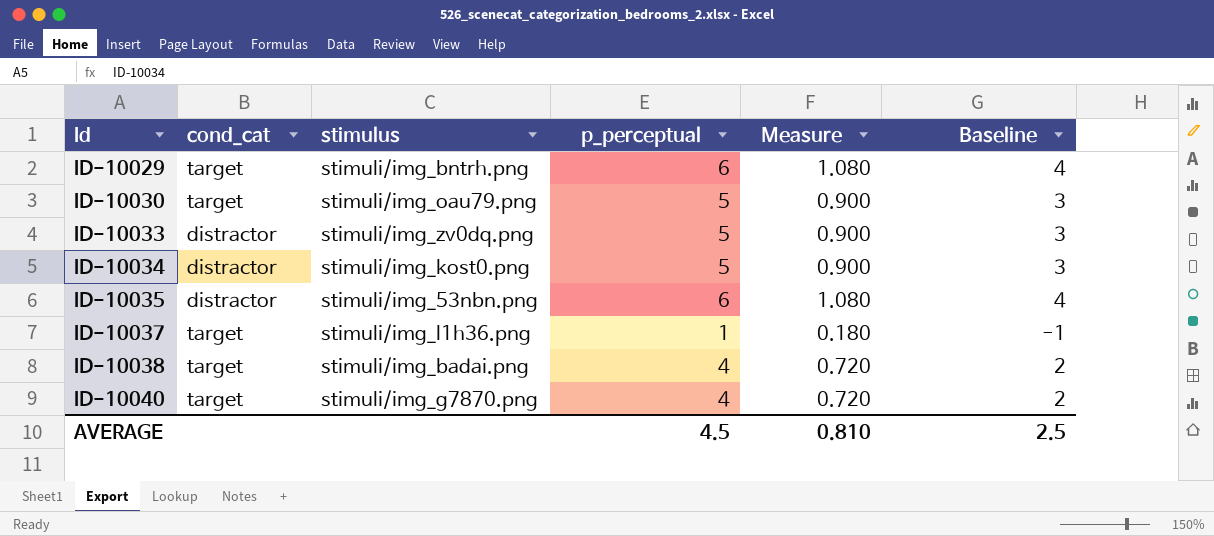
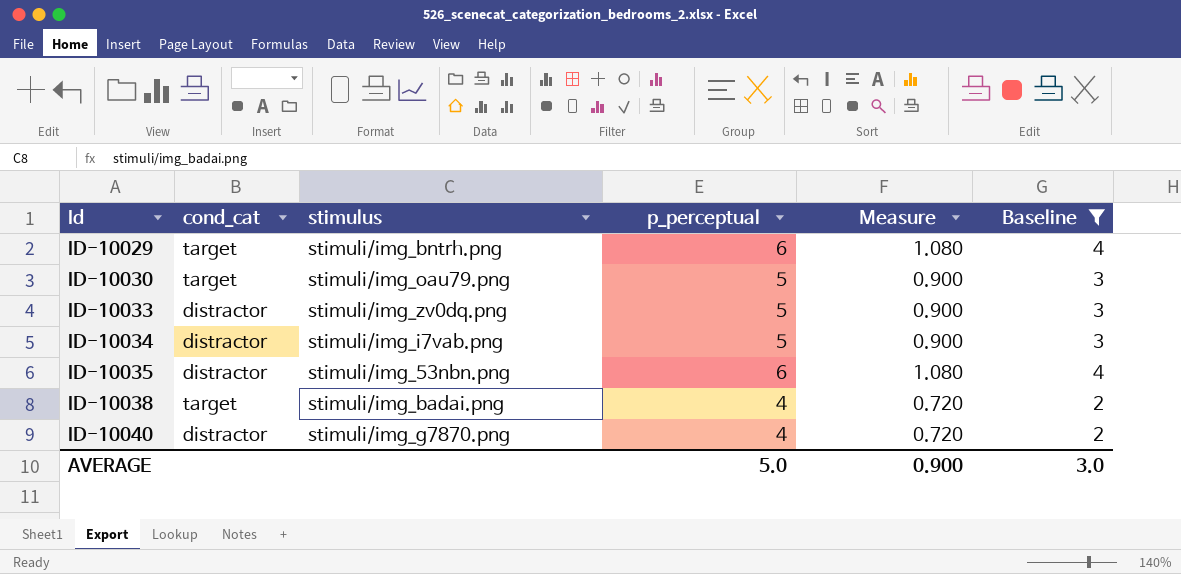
filter: none -> Baseline != -1
ID-10034 | stimulus: stimuli/img_kost0.png -> stimuli/img_i7vab.png
ID-10040 | cond_cat: target -> distractor
AVERAGE | p_perceptual: 4.5 -> 5.0
AVERAGE | Measure: 0.810 -> 0.900
AVERAGE | Baseline: 2.5 -> 3.0

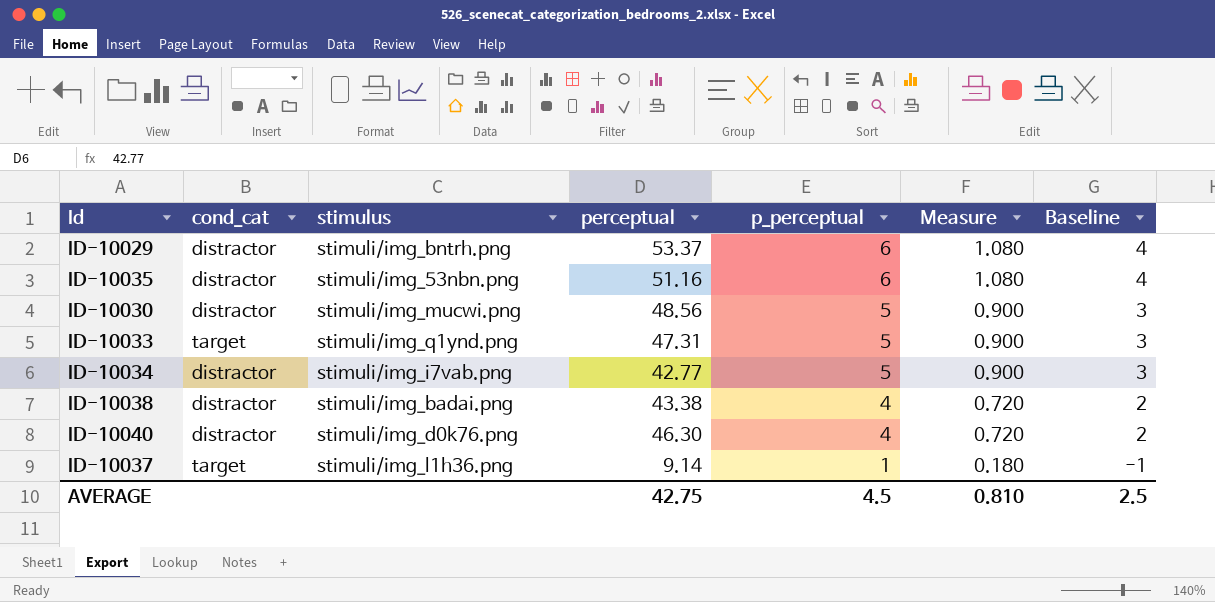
filter: Baseline != -1 -> none
row order: Id ascending -> p_perceptual descending
column perceptual | position: none -> 4
ID-10029 | cond_cat: target -> distractor
ID-10030 | cond_cat: target -> distractor
ID-10030 | stimulus: stimuli/img_oau79.png -> stimuli/img_mucwi.png
ID-10033 | cond_cat: distractor -> target
ID-10033 | stimulus: stimuli/img_zv0dq.png -> stimuli/img_q1ynd.png
ID-10038 | cond_cat: target -> distractor
ID-10040 | stimulus: stimuli/img_g7870.png -> stimuli/img_d0k76.png
AVERAGE | p_perceptual: 5.0 -> 4.5
AVERAGE | Measure: 0.900 -> 0.810
AVERAGE | Baseline: 3.0 -> 2.5

